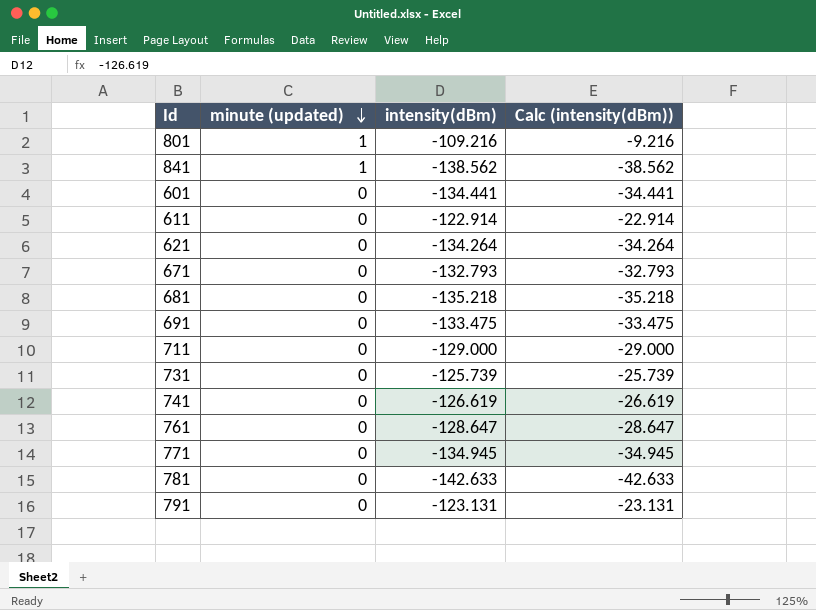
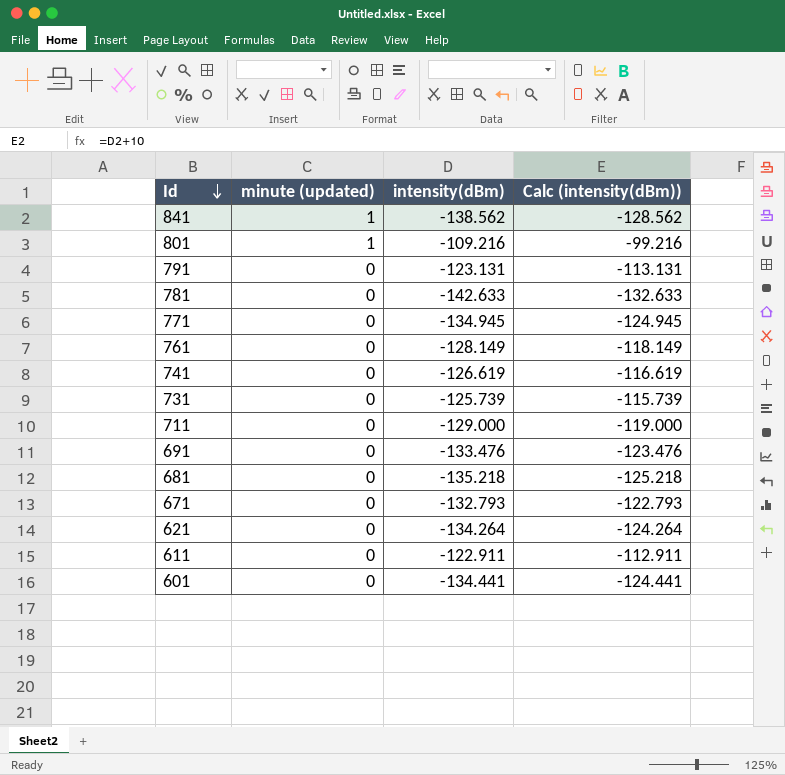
row order: minute (updated) descending -> Id descending
column Calc (intensity(dBm)) | formula: [intensity(dBm)] + 100 -> [intensity(dBm)] + 10
761 | intensity(dBm): -128.647 -> -128.149
691 | intensity(dBm): -133.475 -> -133.476
611 | intensity(dBm): -122.914 -> -122.911

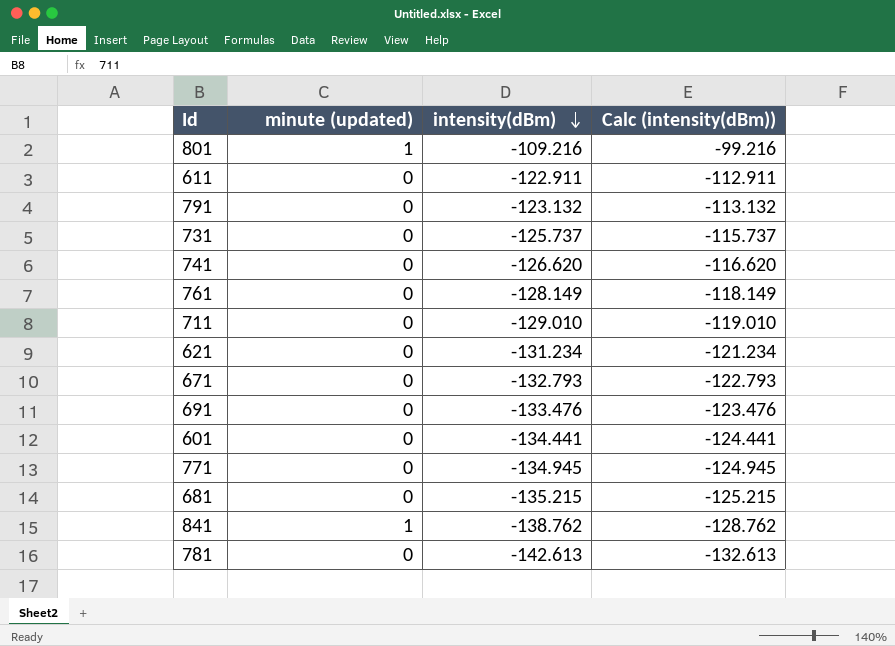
row order: Id descending -> intensity(dBm) descending
791 | intensity(dBm): -123.131 -> -123.132
791 | Calc (intensity(dBm)): -113.131 -> -113.132
731 | intensity(dBm): -125.739 -> -125.737
731 | Calc (intensity(dBm)): -115.739 -> -115.737
741 | intensity(dBm): -126.619 -> -126.620
741 | Calc (intensity(dBm)): -116.619 -> -116.620
711 | intensity(dBm): -129.000 -> -129.010
711 | Calc (intensity(dBm)): -119.000 -> -119.010
621 | intensity(dBm): -134.264 -> -131.234
621 | Calc (intensity(dBm)): -124.264 -> -121.234
681 | intensity(dBm): -135.218 -> -135.215
681 | Calc (intensity(dBm)): -125.218 -> -125.215
841 | intensity(dBm): -138.562 -> -138.762
841 | Calc (intensity(dBm)): -128.562 -> -128.762
781 | intensity(dBm): -142.633 -> -142.613
781 | Calc (intensity(dBm)): -132.633 -> -132.613

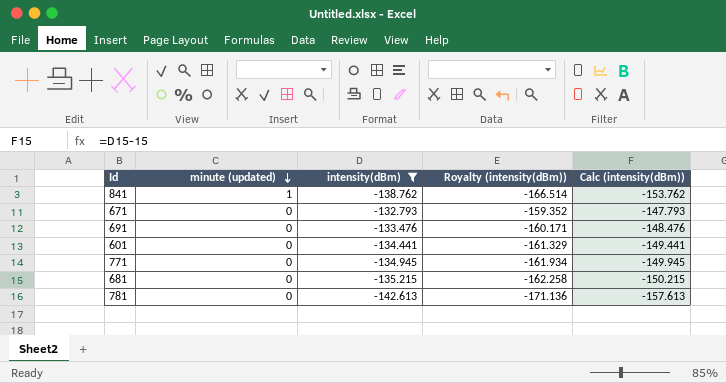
filter: none -> intensity(dBm) <= -132.793
row order: intensity(dBm) descending -> minute (updated) descending
column Royalty (intensity(dBm)) | formula: none -> [intensity(dBm)] * 1.2
column Calc (intensity(dBm)) | formula: [intensity(dBm)] + 10 -> [intensity(dBm)] - 15

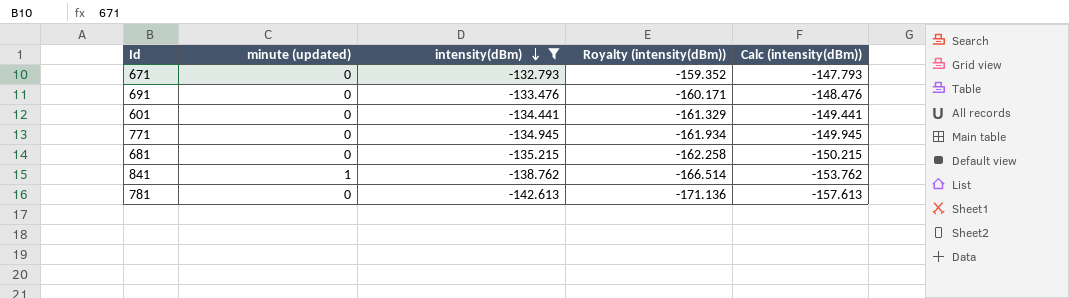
row order: minute (updated) descending -> intensity(dBm) descending

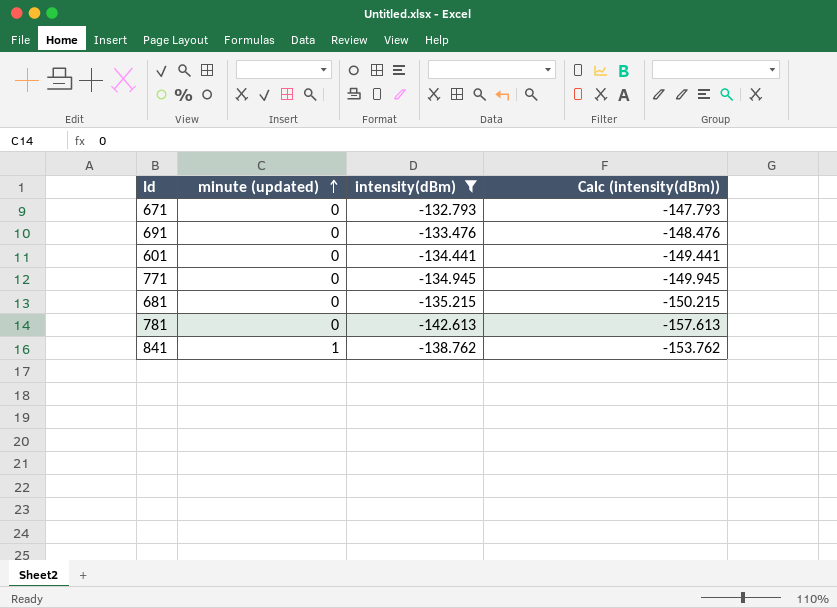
row order: intensity(dBm) descending -> minute (updated) ascending
column Royalty (intensity(dBm)) | formula: [intensity(dBm)] * 1.2 -> none

